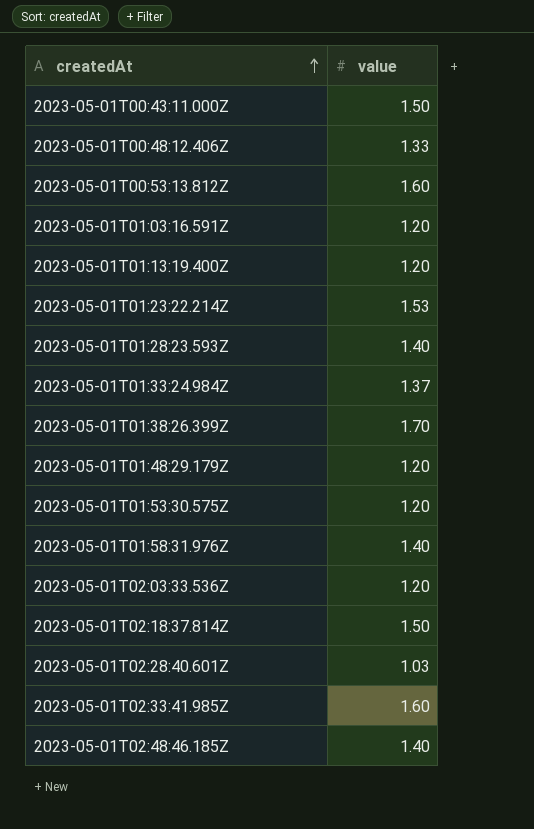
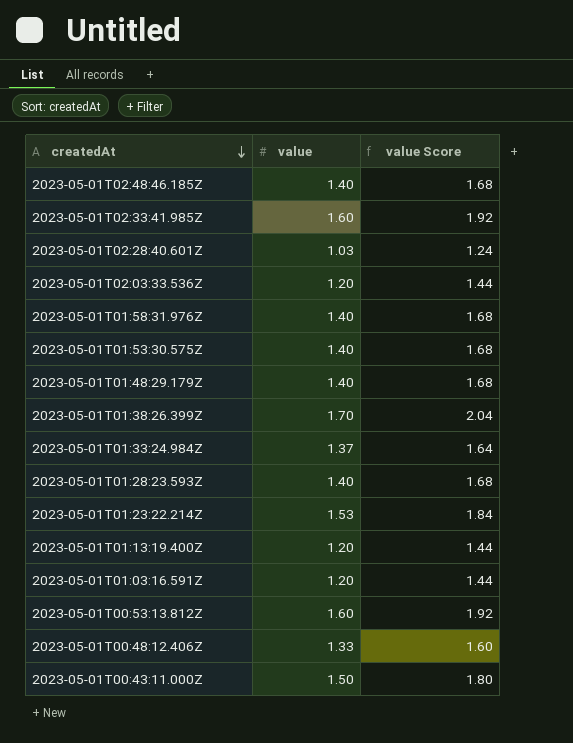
row order: createdAt ascending -> createdAt descending
column value Score | formula: none -> [value] * 1.2
row 2023-05-01T02:18:37.814Z: 1.50 -> none
2023-05-01T01:53:30.575Z | value: 1.20 -> 1.40
2023-05-01T01:48:29.179Z | value: 1.20 -> 1.40

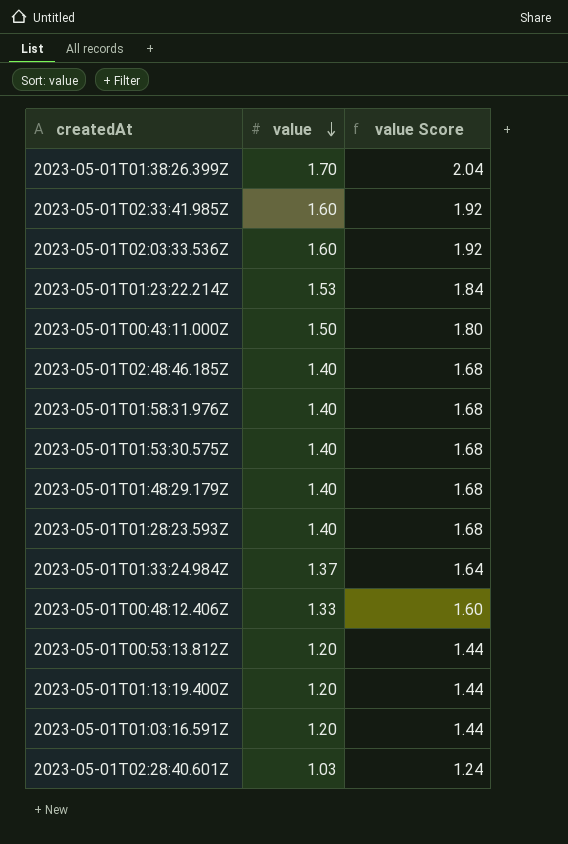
row order: createdAt descending -> value descending
2023-05-01T02:03:33.536Z | value: 1.20 -> 1.60
2023-05-01T02:03:33.536Z | value Score: 1.44 -> 1.92
2023-05-01T00:53:13.812Z | value: 1.60 -> 1.20
2023-05-01T00:53:13.812Z | value Score: 1.92 -> 1.44

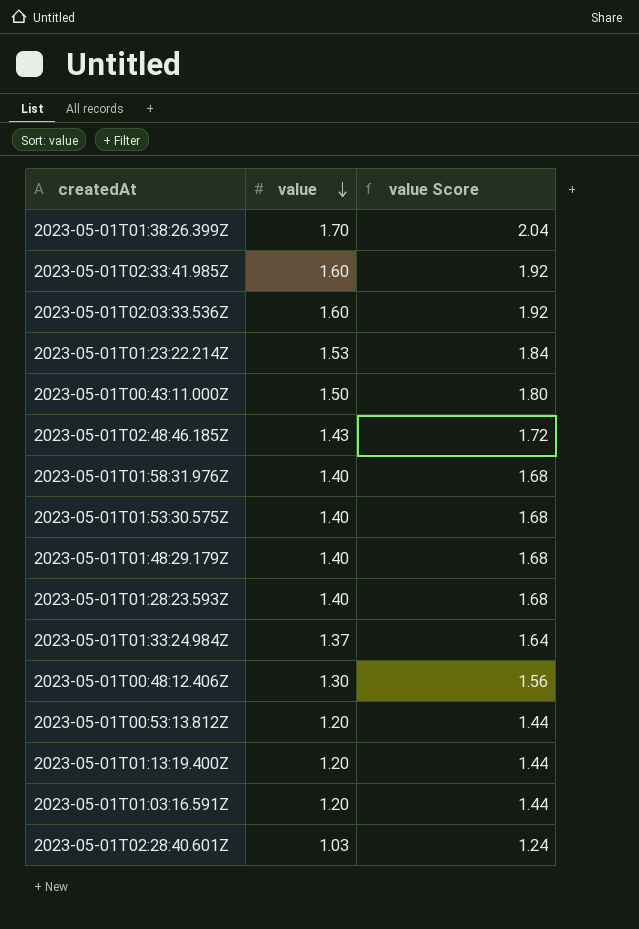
2023-05-01T02:48:46.185Z | value: 1.40 -> 1.43
2023-05-01T02:48:46.185Z | value Score: 1.68 -> 1.72
2023-05-01T00:48:12.406Z | value: 1.33 -> 1.30
2023-05-01T00:48:12.406Z | value Score: 1.60 -> 1.56

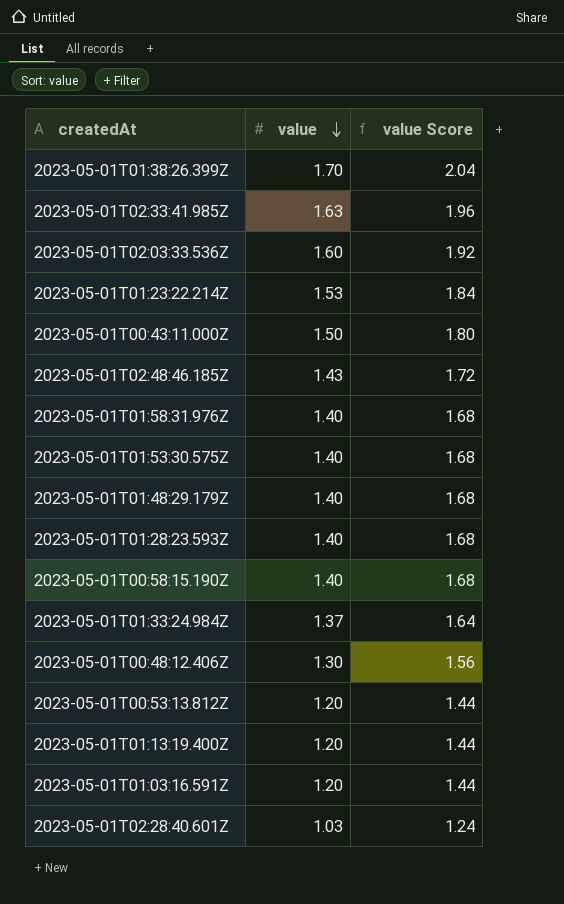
2023-05-01T02:33:41.985Z | value: 1.60 -> 1.63
2023-05-01T02:33:41.985Z | value Score: 1.92 -> 1.96
row 2023-05-01T00:58:15.190Z: none -> 1.40 | 1.68

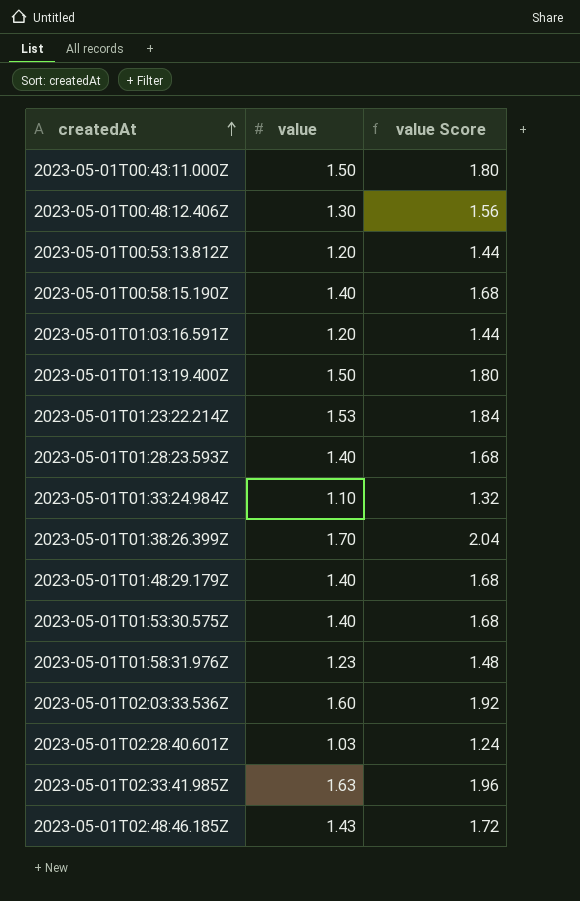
row order: value descending -> createdAt ascending
2023-05-01T01:13:19.400Z | value: 1.20 -> 1.50
2023-05-01T01:13:19.400Z | value Score: 1.44 -> 1.80
2023-05-01T01:33:24.984Z | value: 1.37 -> 1.10
2023-05-01T01:33:24.984Z | value Score: 1.64 -> 1.32
2023-05-01T01:58:31.976Z | value: 1.40 -> 1.23
2023-05-01T01:58:31.976Z | value Score: 1.68 -> 1.48

